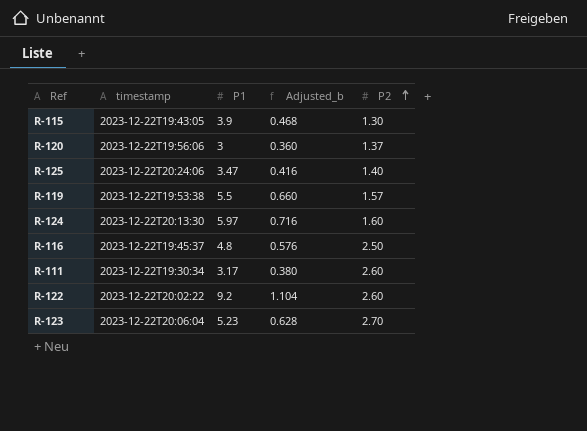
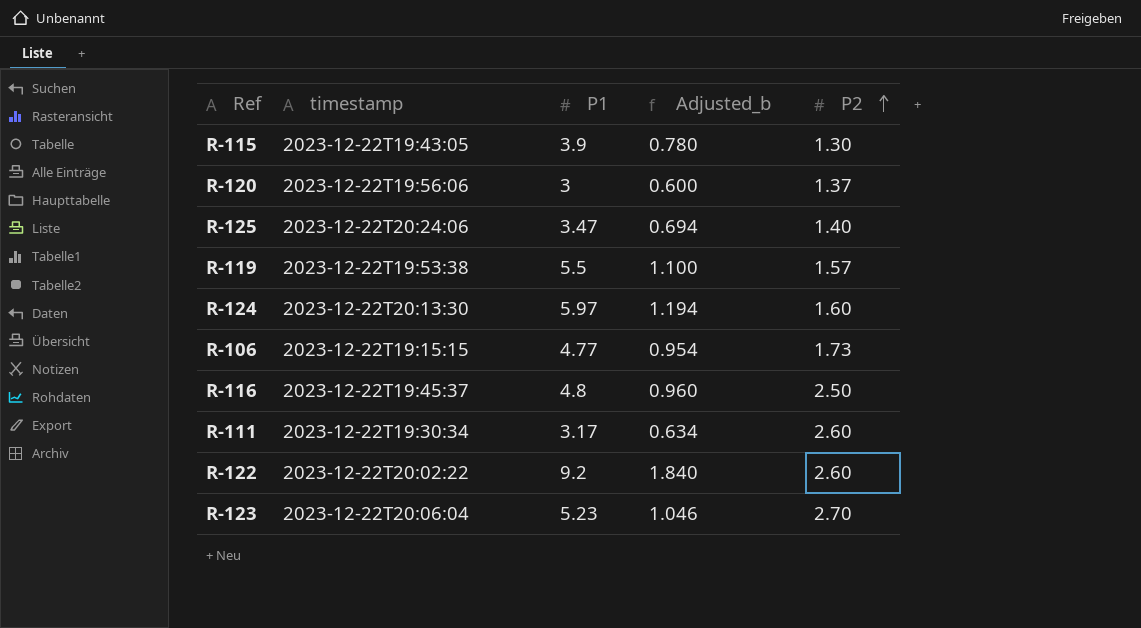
column Adjusted_b | formula: [P1] * 0.12 -> [P1] * 0.2
row R-106: none -> 2023-12-22T19:15:15 | 4.77 | 0.954 | 1.73

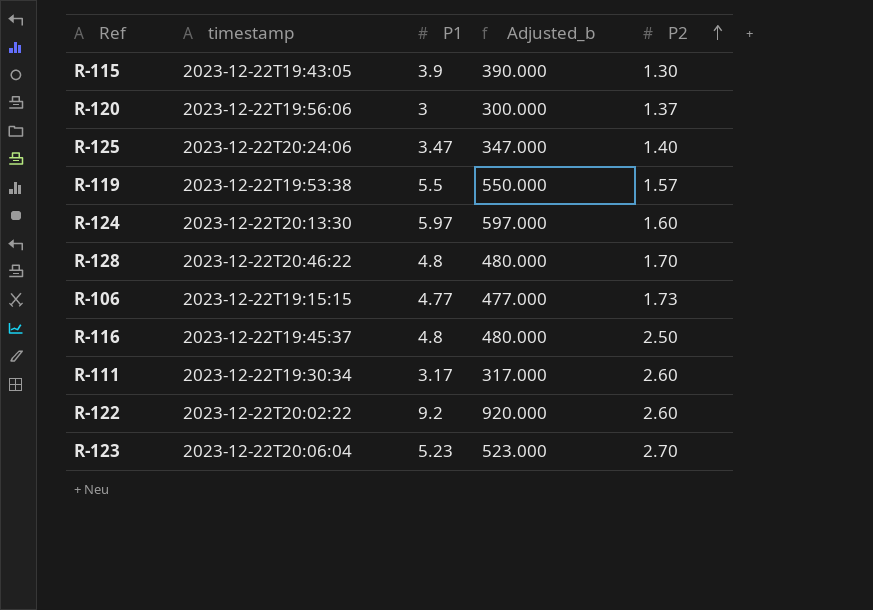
column Adjusted_b | formula: [P1] * 0.2 -> [P1] * 100
row R-128: none -> 2023-12-22T20:46:22 | 4.8 | 480.000 | 1.70

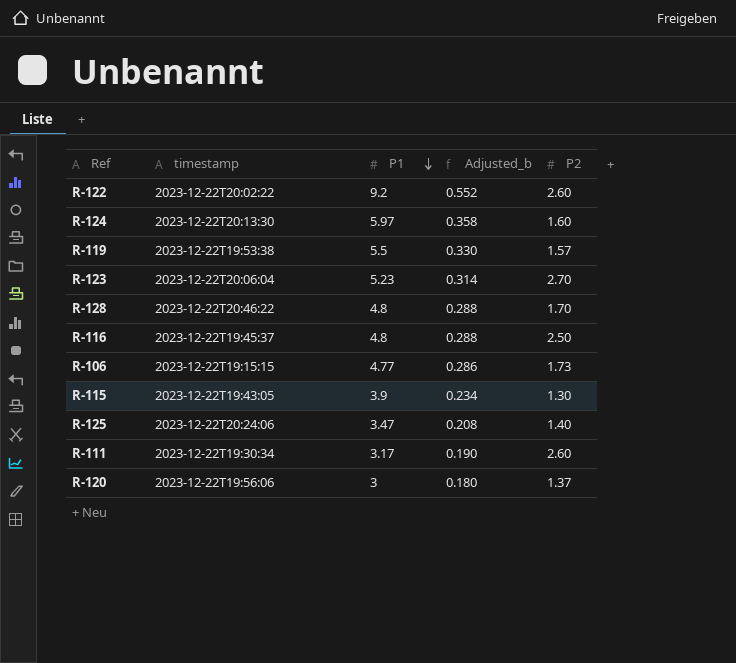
row order: P2 ascending -> P1 descending
column Adjusted_b | formula: [P1] * 100 -> [P1] * 0.06

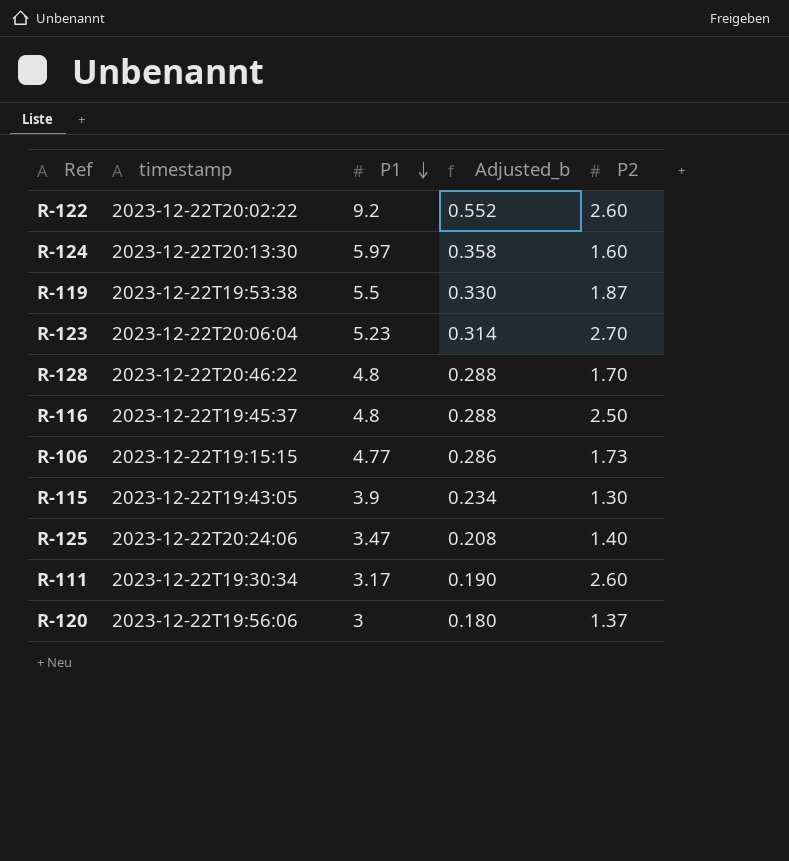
R-119 | P2: 1.57 -> 1.87

